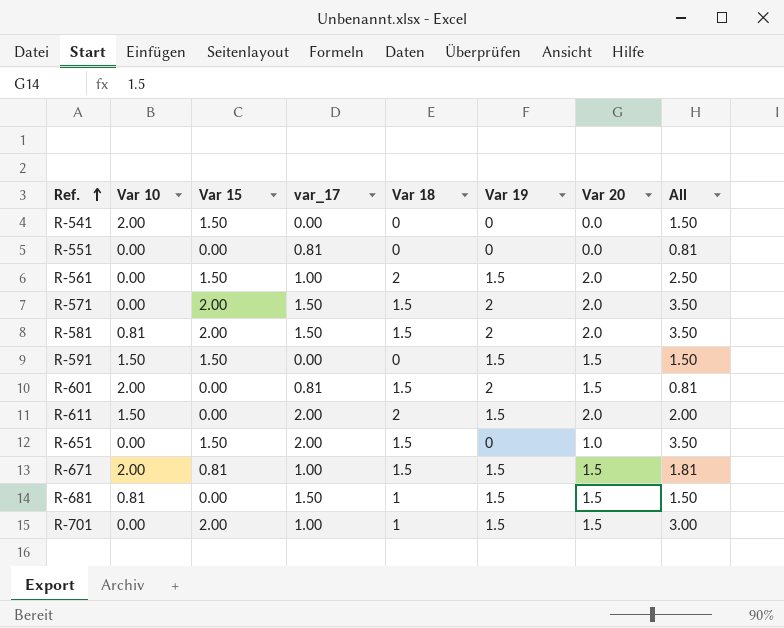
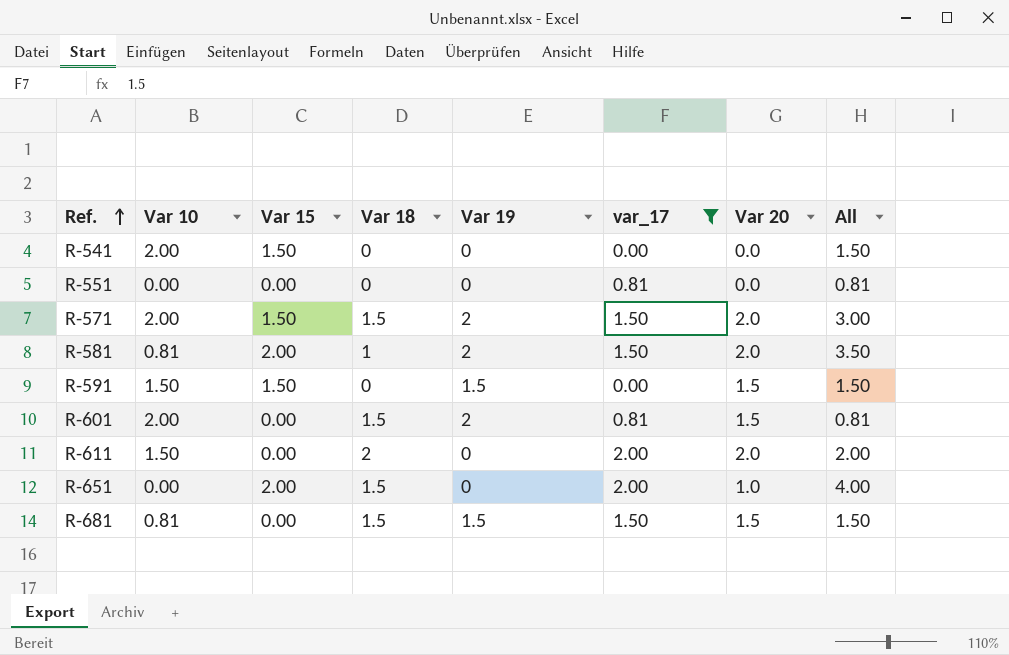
filter: none -> var_17 != 1.00
column var_17 | position: 4 -> 6
R-571 | Var 10: 0.00 -> 2.00
R-571 | Var 15: 2.00 -> 1.50
R-571 | All: 3.50 -> 3.00
R-581 | Var 18: 1.5 -> 1
R-611 | Var 19: 1.5 -> 0
R-651 | Var 15: 1.50 -> 2.00
R-651 | All: 3.50 -> 4.00
R-681 | Var 18: 1 -> 1.5

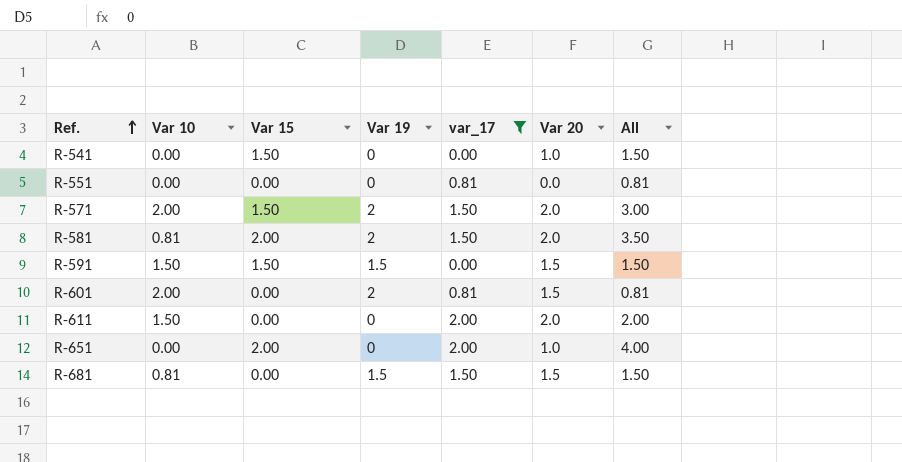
column Var 18 | position: 4 -> none
R-541 | Var 10: 2.00 -> 0.00
R-541 | Var 20: 0.0 -> 1.0

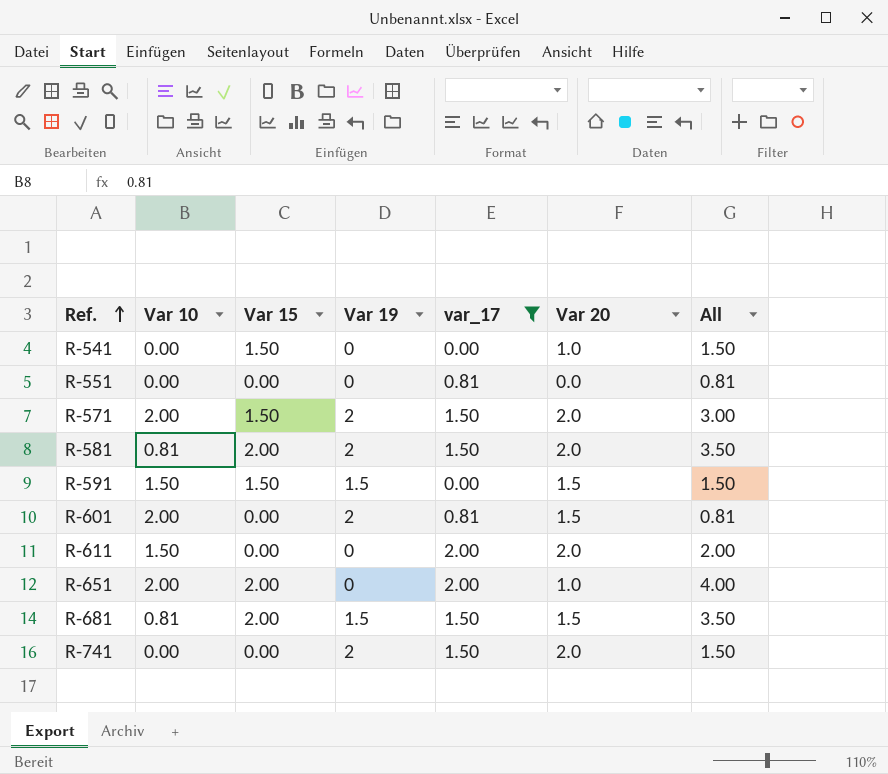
R-651 | Var 10: 0.00 -> 2.00
R-681 | Var 15: 0.00 -> 2.00
R-681 | All: 1.50 -> 3.50
row R-741: none -> 0.00 | 0.00 | 2 | 1.50 | 2.0 | 1.50

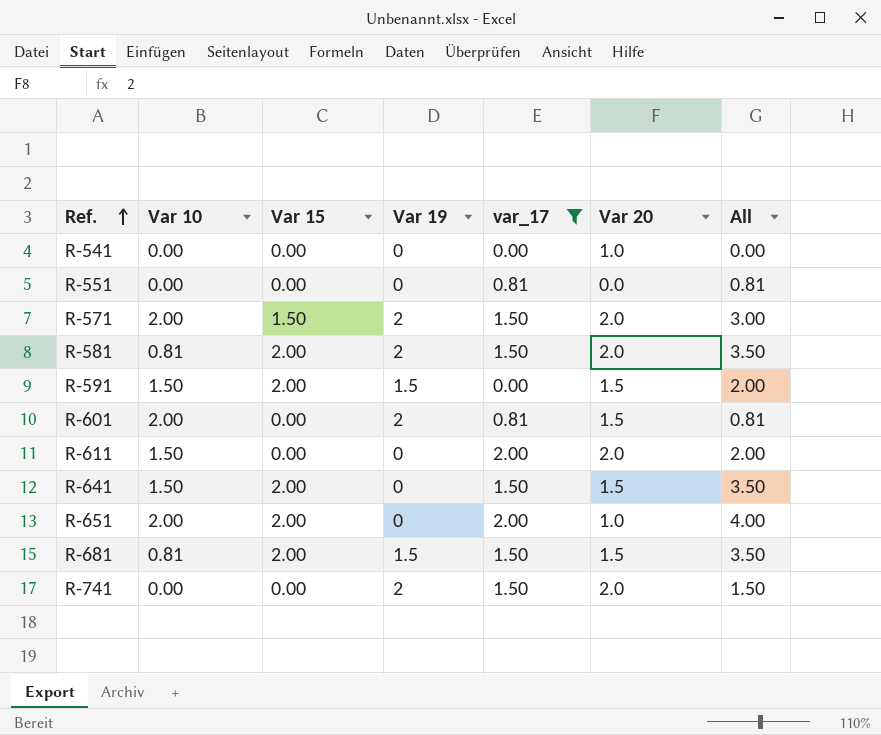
R-541 | Var 15: 1.50 -> 0.00
R-541 | All: 1.50 -> 0.00
R-591 | Var 15: 1.50 -> 2.00
R-591 | All: 1.50 -> 2.00
row R-641: none -> 1.50 | 2.00 | 0 | 1.50 | 1.5 | 3.50

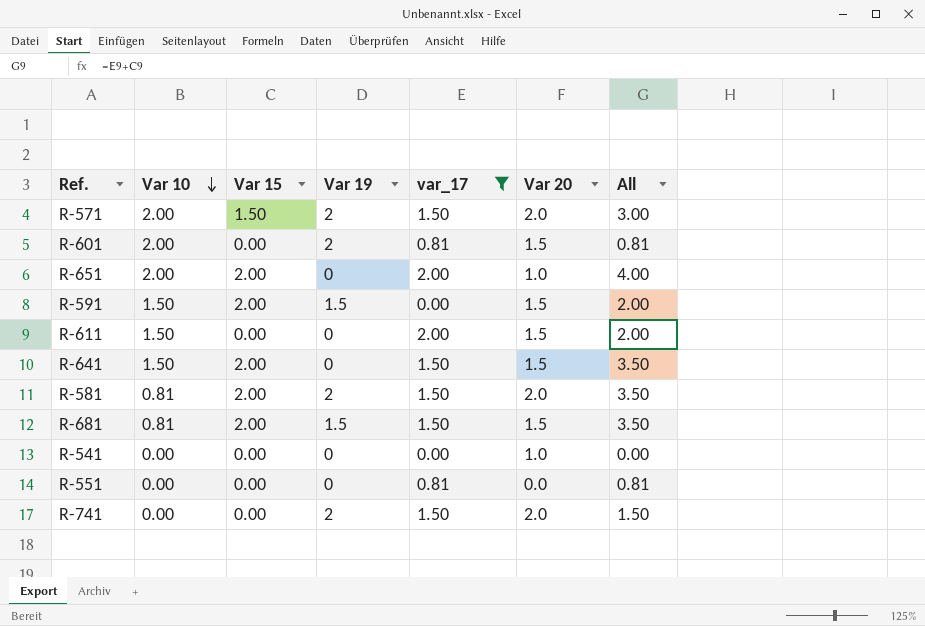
row order: Ref. ascending -> Var 10 descending
R-611 | Var 20: 2.0 -> 1.5

